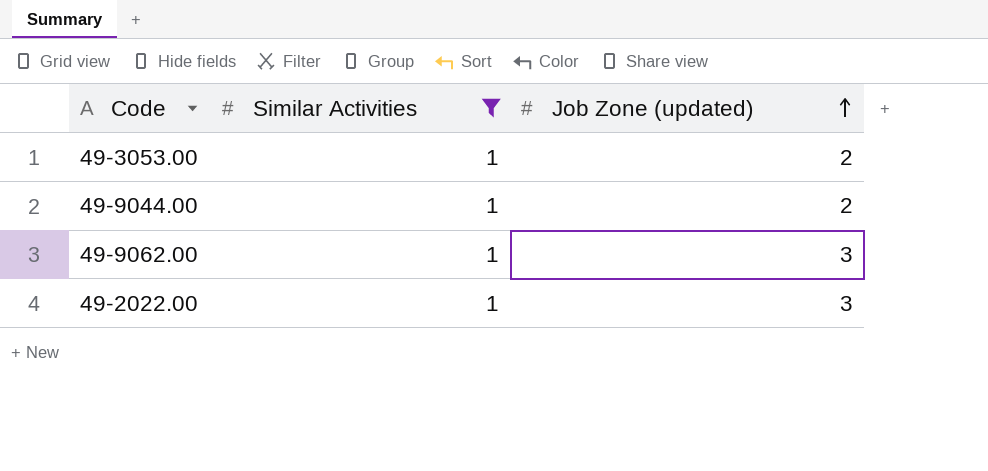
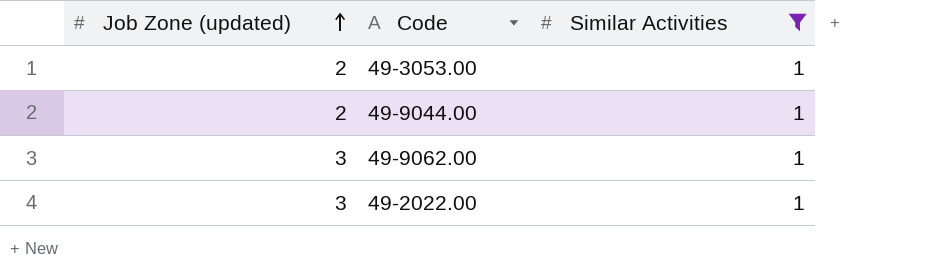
column Job Zone (updated) | position: 3 -> 1

